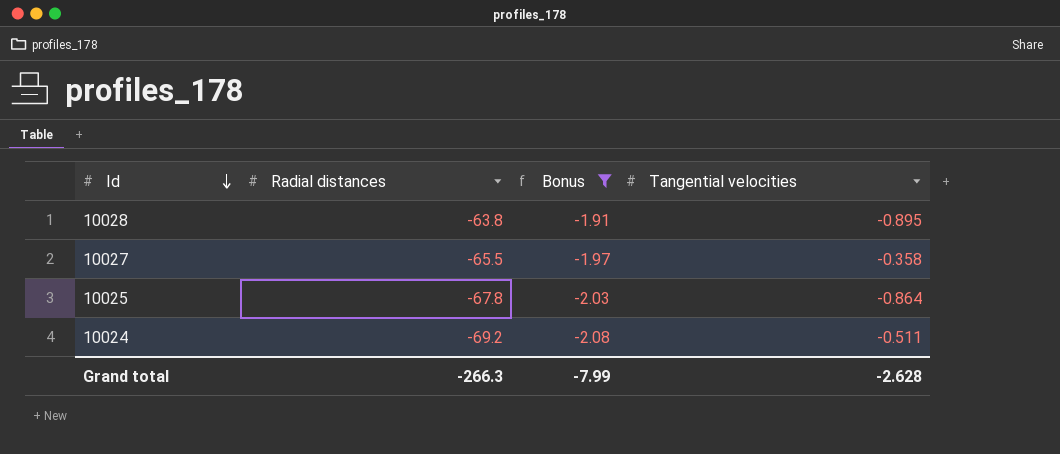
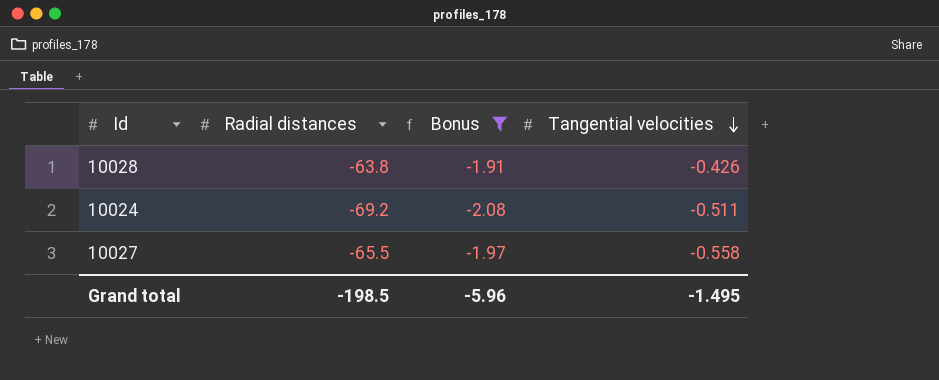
row order: Id descending -> Tangential velocities descending
row 10025: -67.8 | -2.03 | -0.864 -> none
10028 | Tangential velocities: -0.895 -> -0.426
10027 | Tangential velocities: -0.358 -> -0.558
Grand total | Radial distances: -266.3 -> -198.5
Grand total | Bonus: -7.99 -> -5.96
Grand total | Tangential velocities: -2.628 -> -1.495

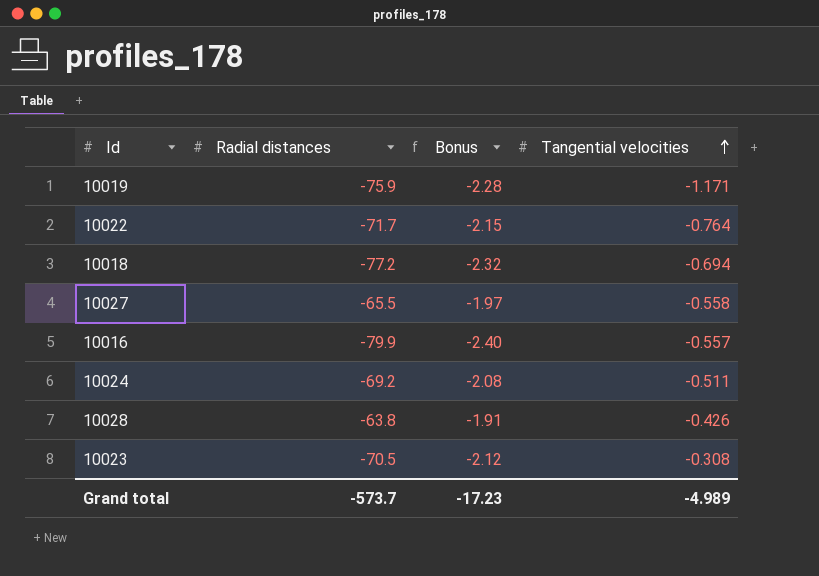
filter: Bonus >= -2.08 -> none
row order: Tangential velocities descending -> Tangential velocities ascending
Grand total | Radial distances: -198.5 -> -573.7
Grand total | Bonus: -5.96 -> -17.23
Grand total | Tangential velocities: -1.495 -> -4.989

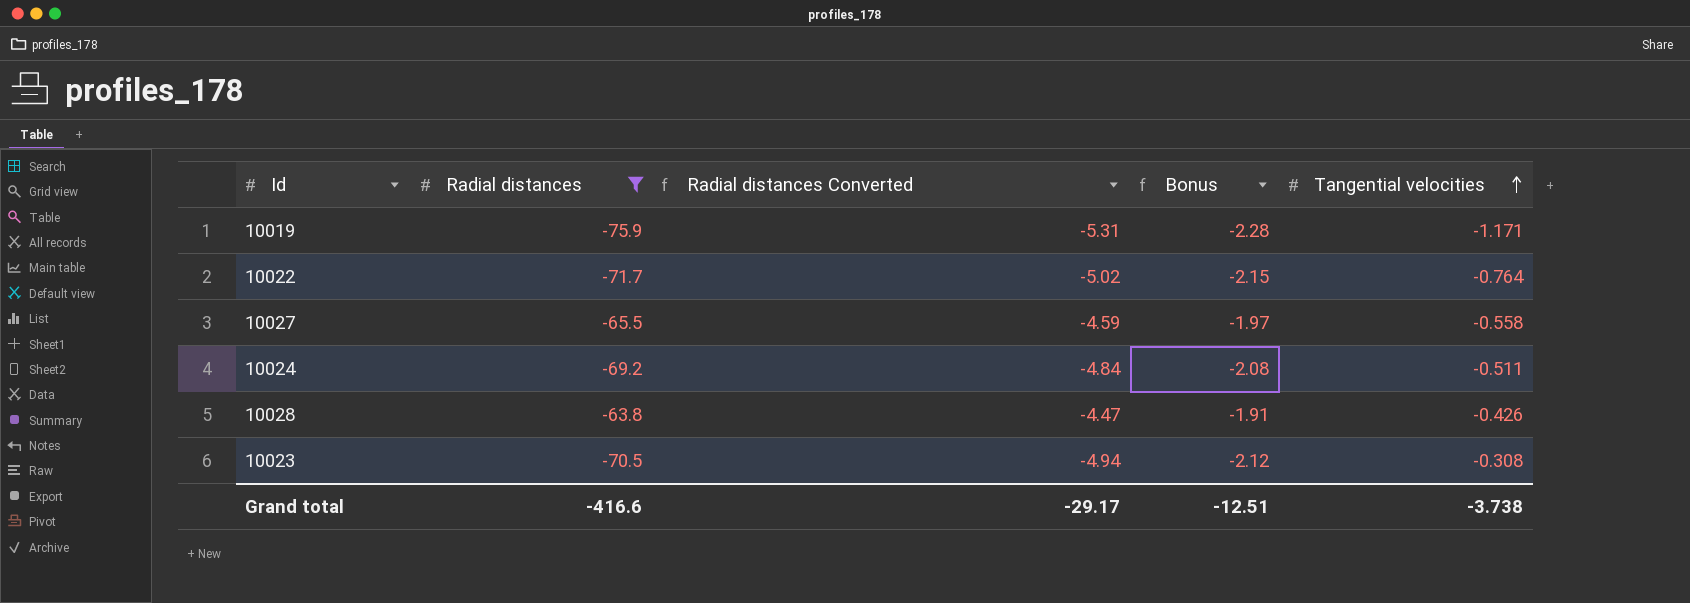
filter: none -> Radial distances >= -75.9
column Radial distances Converted | formula: none -> [Radial distances] * 0.07
Grand total | Radial distances: -573.7 -> -416.6
Grand total | Bonus: -17.23 -> -12.51
Grand total | Tangential velocities: -4.989 -> -3.738

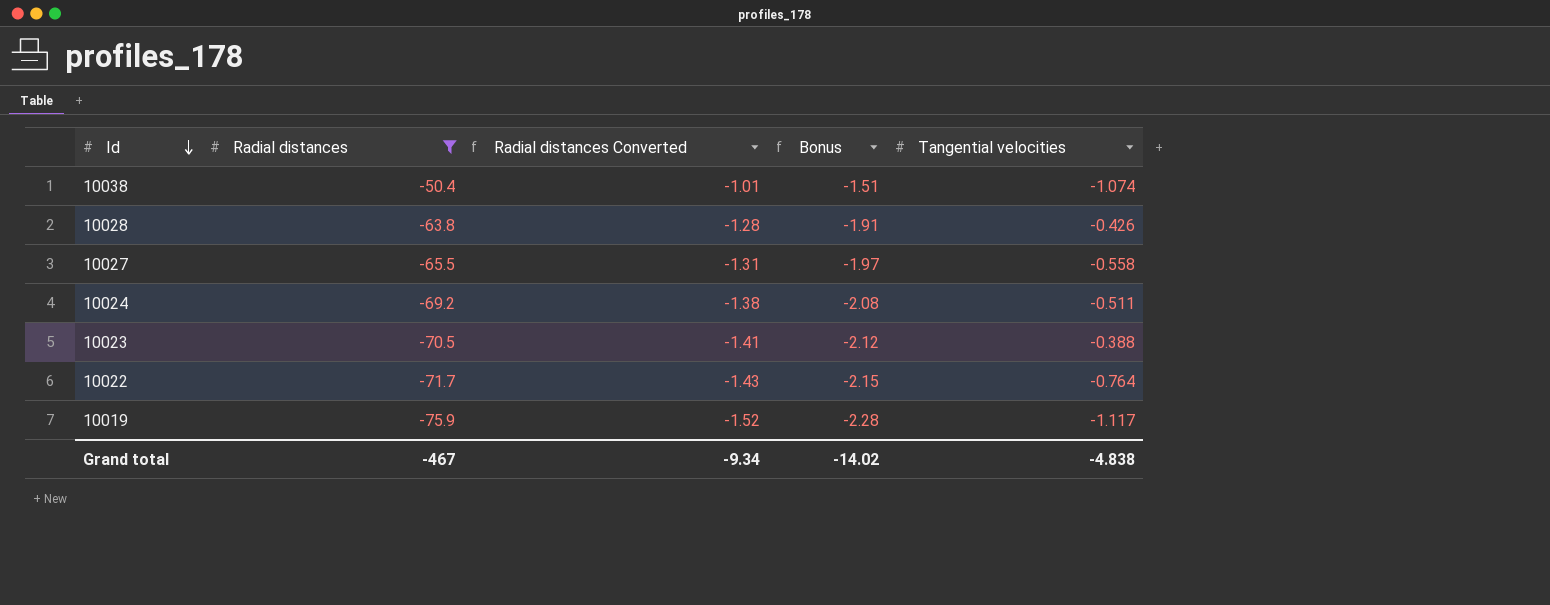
row order: Tangential velocities ascending -> Id descending
column Radial distances Converted | formula: [Radial distances] * 0.07 -> [Radial distances] * 0.02
row 10038: none -> -50.4 | -1.01 | -1.51 | -1.074
10023 | Tangential velocities: -0.308 -> -0.388
10019 | Tangential velocities: -1.171 -> -1.117
Grand total | Radial distances: -416.6 -> -467
Grand total | Radial distances Converted: -29.17 -> -9.34
Grand total | Bonus: -12.51 -> -14.02
Grand total | Tangential velocities: -3.738 -> -4.838

